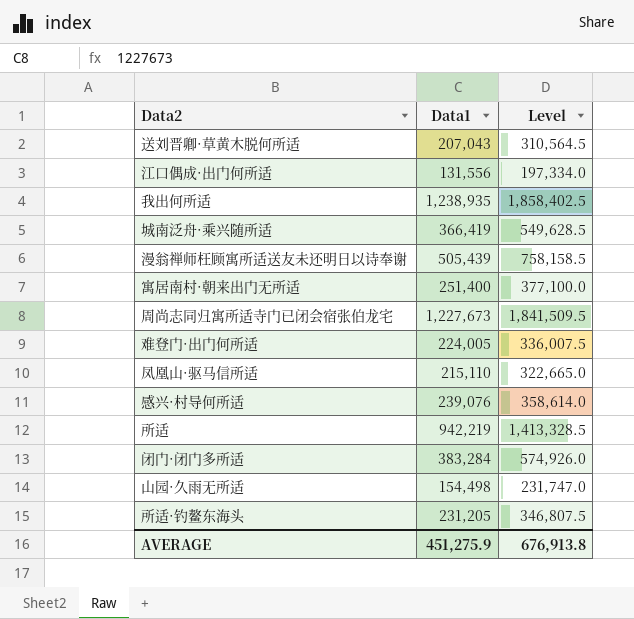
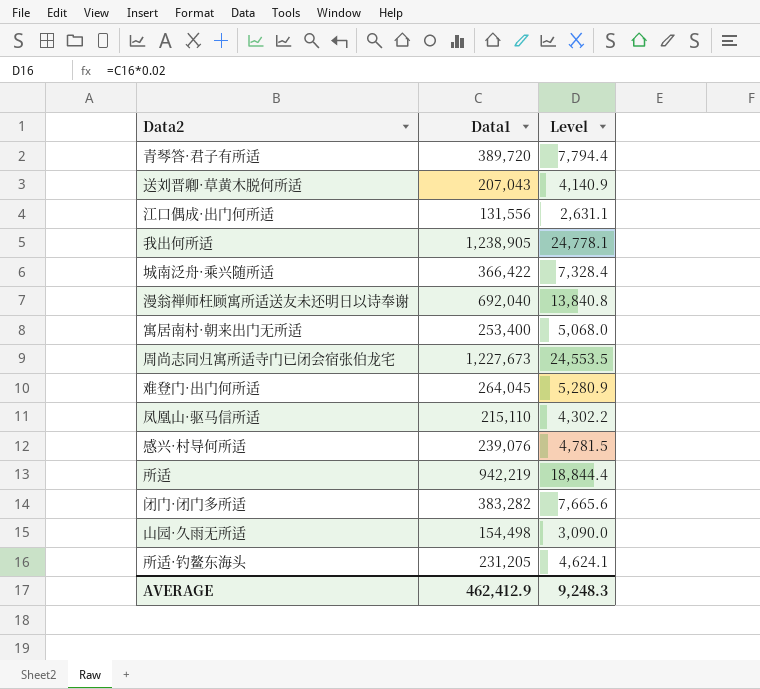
column Level | formula: [Data1] * 1.5 -> [Data1] * 0.02
row 青琴答·君子有所适: none -> 389,720 | 7,794.4
我出何所适 | Data1: 1,238,935 -> 1,238,905
城南泛舟·乘兴随所适 | Data1: 366,419 -> 366,422
漫翁禅师枉顾寓所适送友未还明日以诗奉谢 | Data1: 505,439 -> 692,040
寓居南村·朝来出门无所适 | Data1: 251,400 -> 253,400
难登门·出门何所适 | Data1: 224,005 -> 264,045
闭门·闭门多所适 | Data1: 383,284 -> 383,282
AVERAGE | Data1: 451,275.9 -> 462,412.9
AVERAGE | Level: 676,913.8 -> 9,248.3

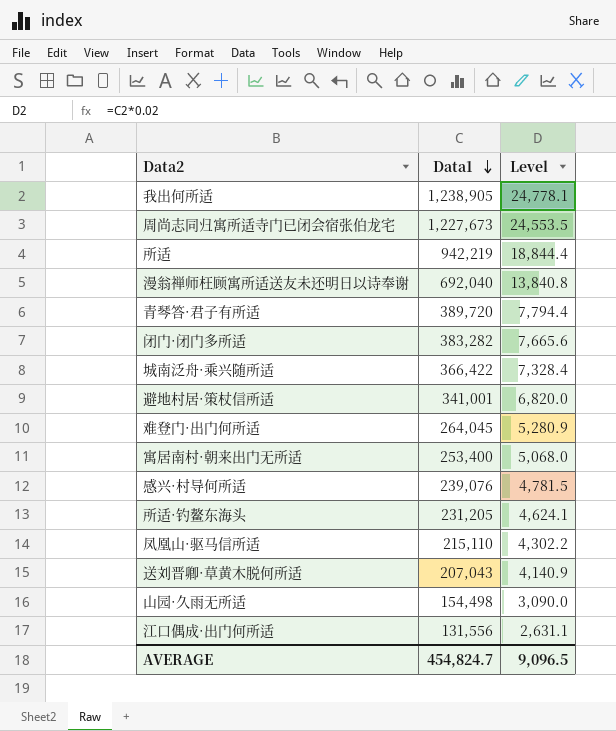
row order: none -> Data1 descending
row 避地村居·策杖信所适: none -> 341,001 | 6,820.0
AVERAGE | Data1: 462,412.9 -> 454,824.7
AVERAGE | Level: 9,248.3 -> 9,096.5

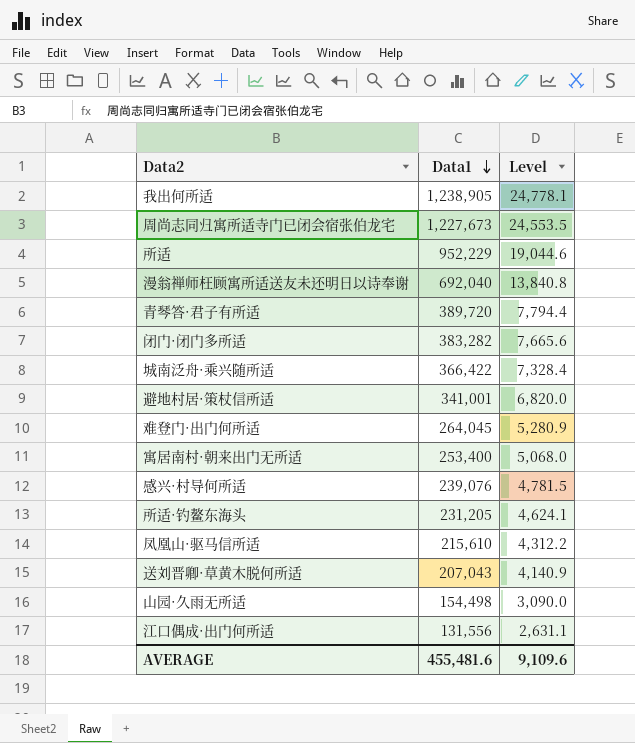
所适 | Data1: 942,219 -> 952,229
所适 | Level: 18,844.4 -> 19,044.6
凤凰山·驱马信所适 | Data1: 215,110 -> 215,610
凤凰山·驱马信所适 | Level: 4,302.2 -> 4,312.2
AVERAGE | Data1: 454,824.7 -> 455,481.6
AVERAGE | Level: 9,096.5 -> 9,109.6

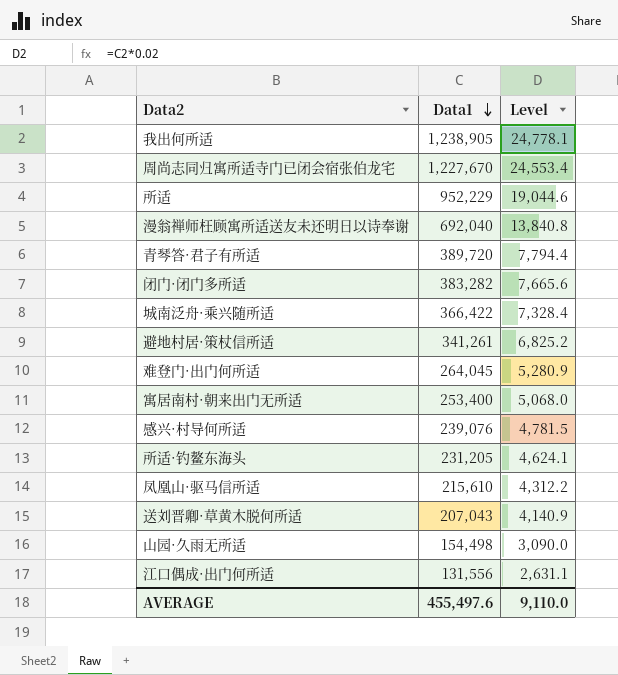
周尚志同归寓所适寺门已闭会宿张伯龙宅 | Data1: 1,227,673 -> 1,227,670
周尚志同归寓所适寺门已闭会宿张伯龙宅 | Level: 24,553.5 -> 24,553.4
避地村居·策杖信所适 | Data1: 341,001 -> 341,261
避地村居·策杖信所适 | Level: 6,820.0 -> 6,825.2
AVERAGE | Data1: 455,481.6 -> 455,497.6
AVERAGE | Level: 9,109.6 -> 9,110.0

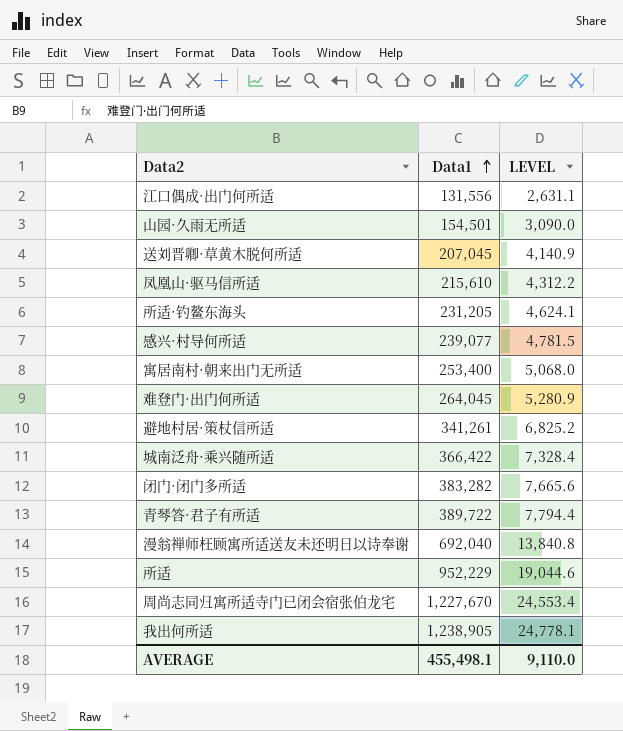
row order: Data1 descending -> Data1 ascending
column name: Level -> LEVEL
山园·久雨无所适 | Data1: 154,498 -> 154,501
送刘晋卿·草黄木脱何所适 | Data1: 207,043 -> 207,045
感兴·村导何所适 | Data1: 239,076 -> 239,077
青琴答·君子有所适 | Data1: 389,720 -> 389,722
AVERAGE | Data1: 455,497.6 -> 455,498.1

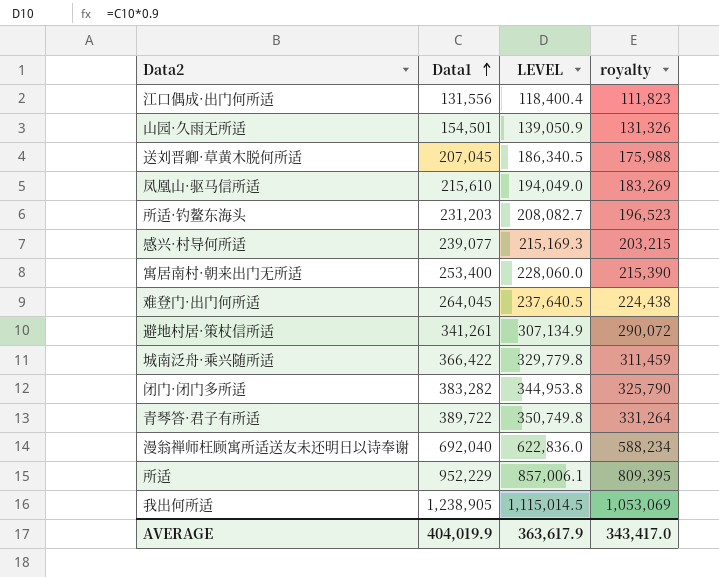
column LEVEL | formula: [Data1] * 0.02 -> [Data1] * 0.9
column royalty | formula: none -> [Data1] * 0.85
row 周尚志同归寓所适寺门已闭会宿张伯龙宅: 1,227,670 | 24,553.4 -> none
所适·钓鳌东海头 | Data1: 231,205 -> 231,203
AVERAGE | Data1: 455,498.1 -> 404,019.9
AVERAGE | LEVEL: 9,110.0 -> 363,617.9

